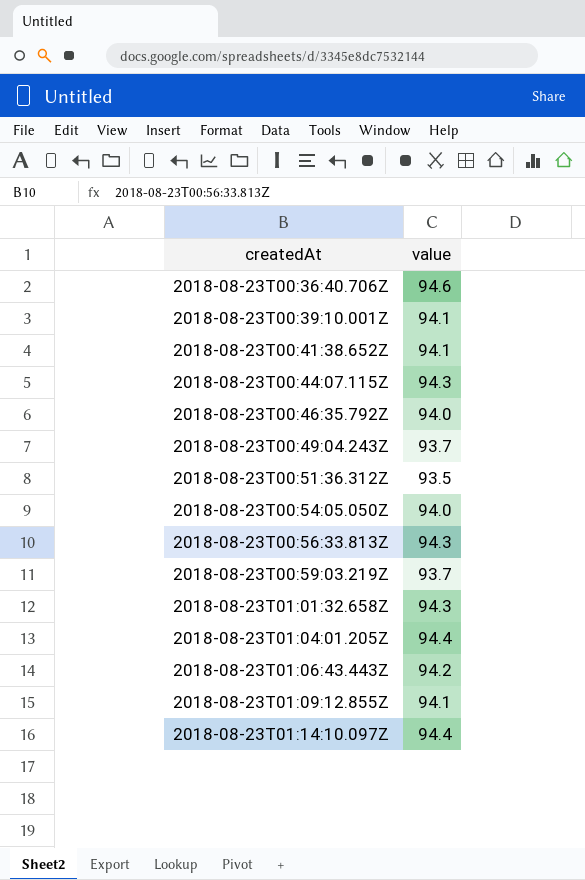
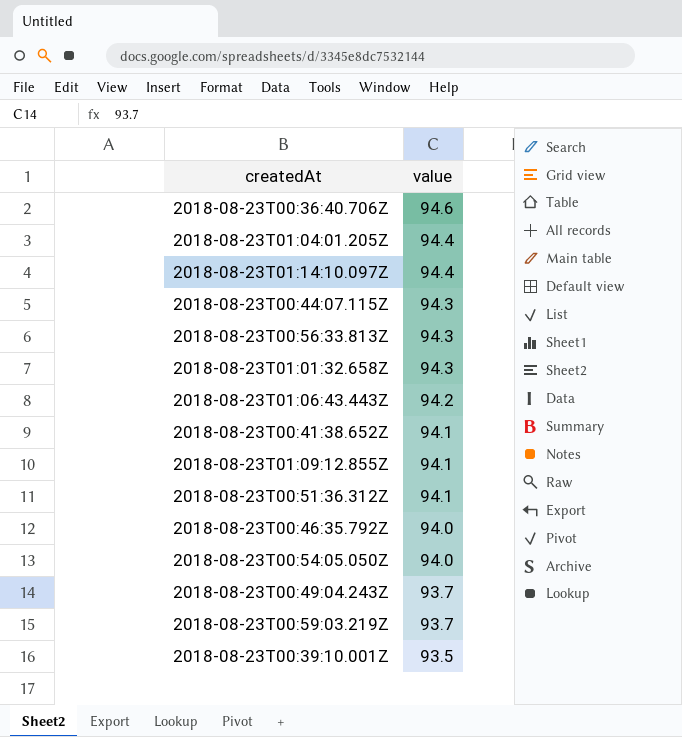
row order: createdAt ascending -> value descending
2018-08-23T00:51:36.312Z | value: 93.5 -> 94.1
2018-08-23T00:39:10.001Z | value: 94.1 -> 93.5

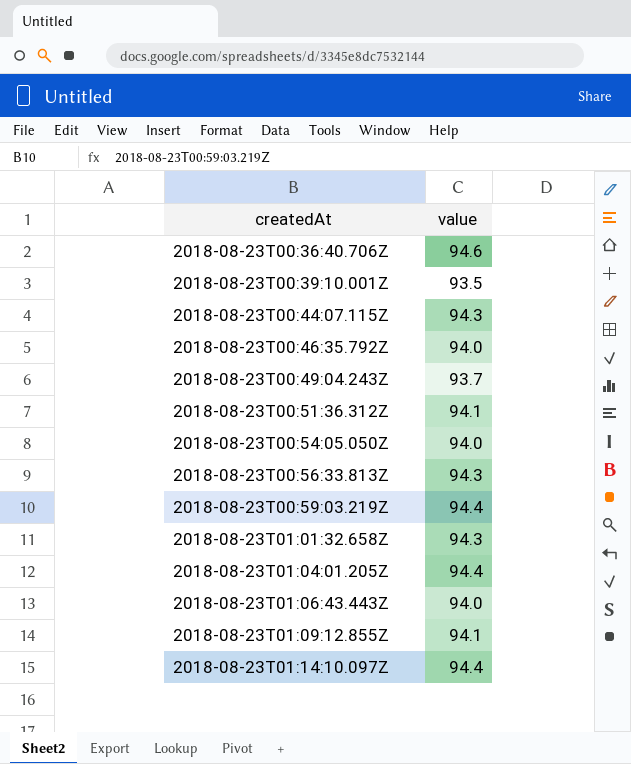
row order: value descending -> createdAt ascending
row 2018-08-23T00:41:38.652Z: 94.1 -> none
2018-08-23T00:59:03.219Z | value: 93.7 -> 94.4
2018-08-23T01:06:43.443Z | value: 94.2 -> 94.0

